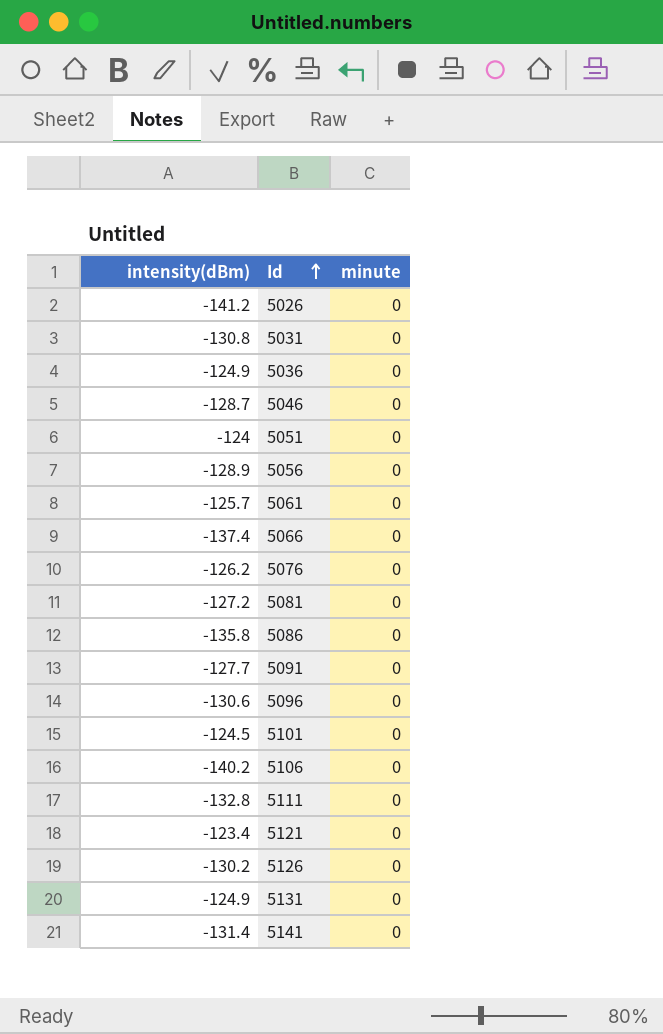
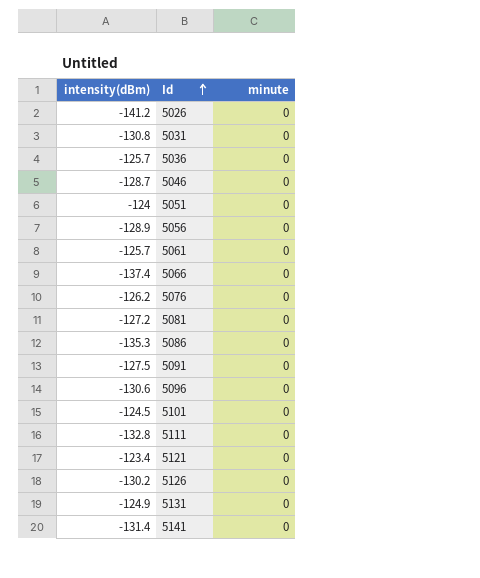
row 5106: -140.2 | 0 -> none
5036 | intensity(dBm): -124.9 -> -125.7
5086 | intensity(dBm): -135.8 -> -135.3
5091 | intensity(dBm): -127.7 -> -127.5

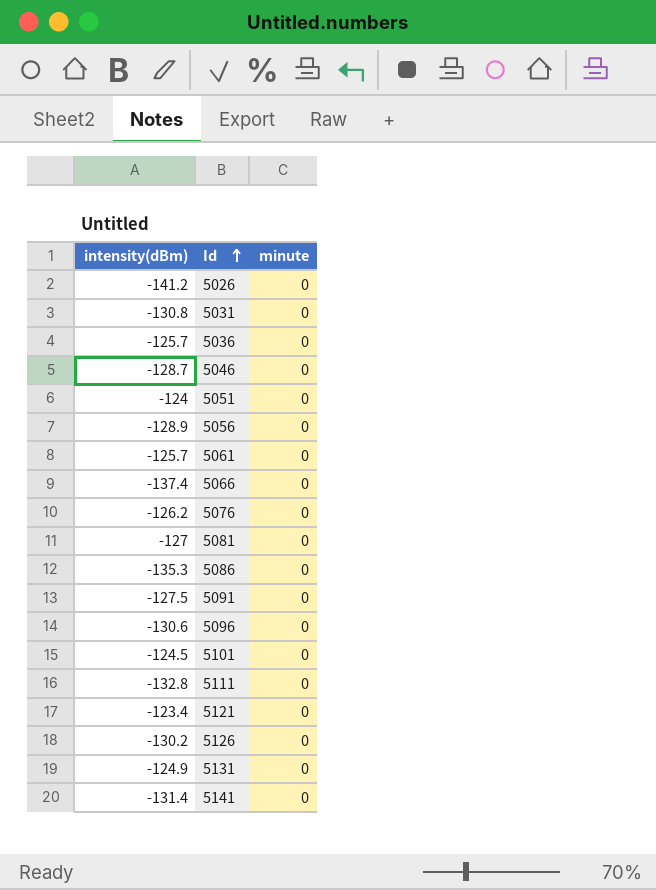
5081 | intensity(dBm): -127.2 -> -127

